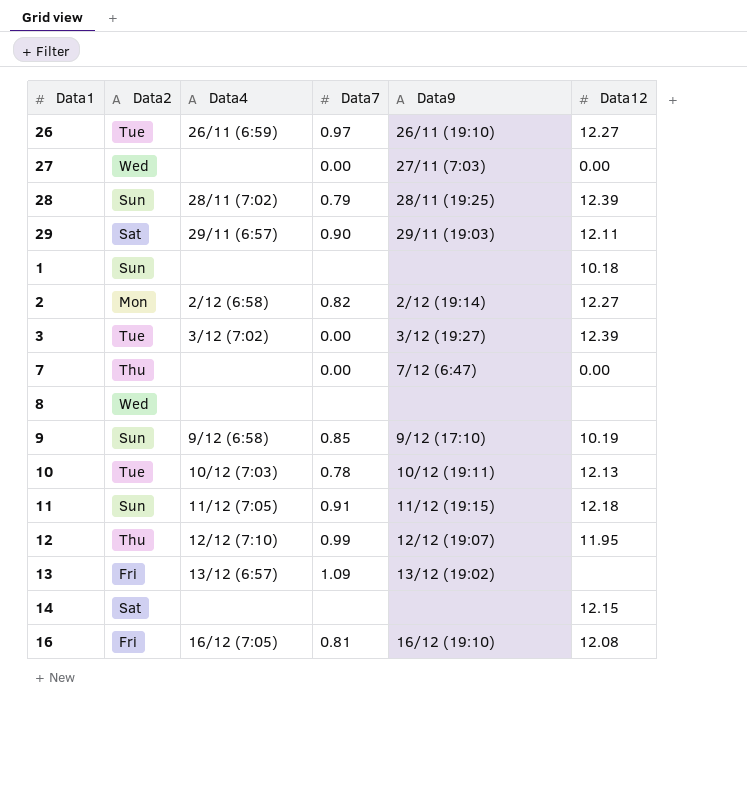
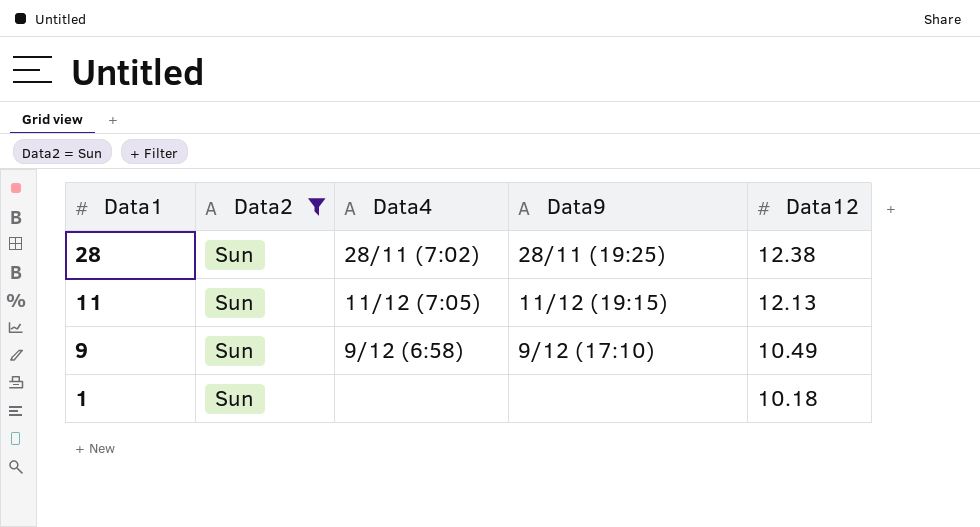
filter: none -> Data2 = Sun
row order: none -> Data1 descending
column Data7 | position: 4 -> none
28 | Data12: 12.39 -> 12.38
11 | Data12: 12.18 -> 12.13
9 | Data12: 10.19 -> 10.49

